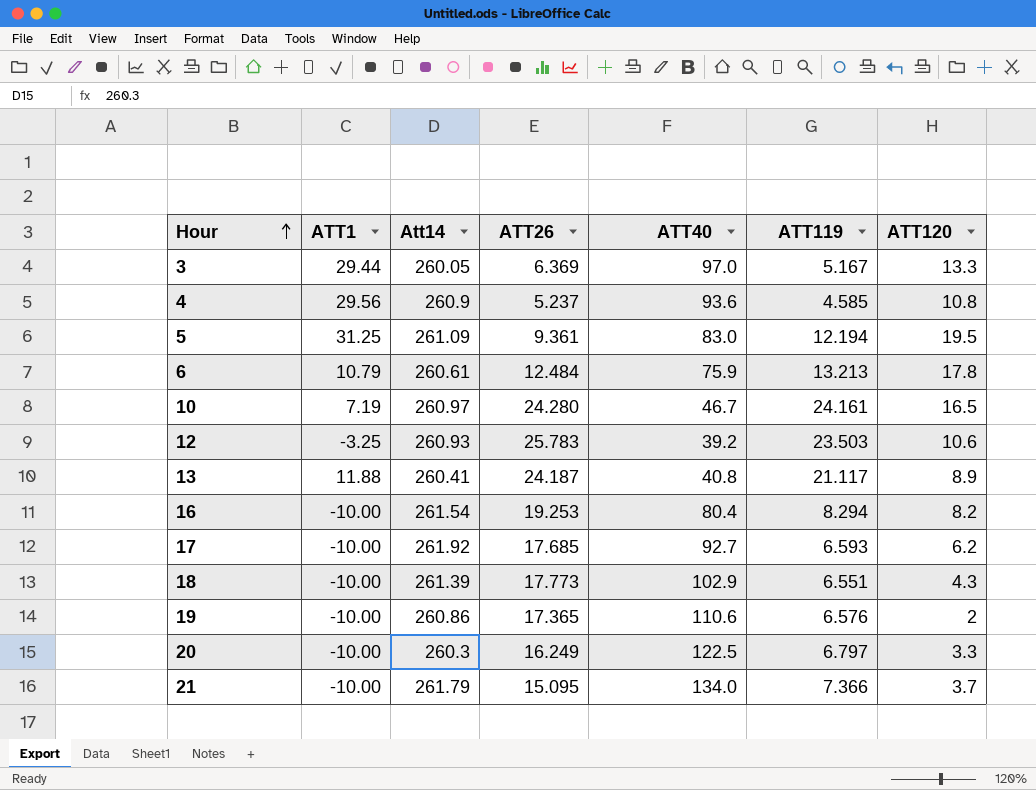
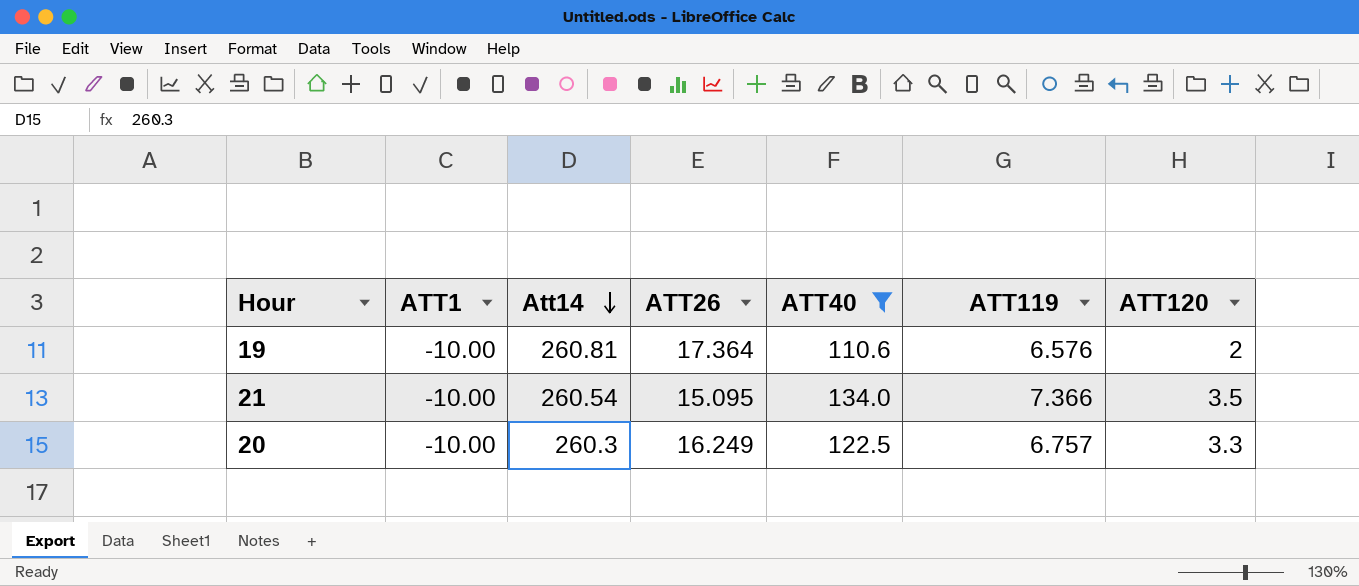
filter: none -> ATT40 >= 110.6
row order: Hour ascending -> Att14 descending
19 | Att14: 260.86 -> 260.81
19 | ATT26: 17.365 -> 17.364
21 | Att14: 261.79 -> 260.54
21 | ATT120: 3.7 -> 3.5
20 | ATT119: 6.797 -> 6.757

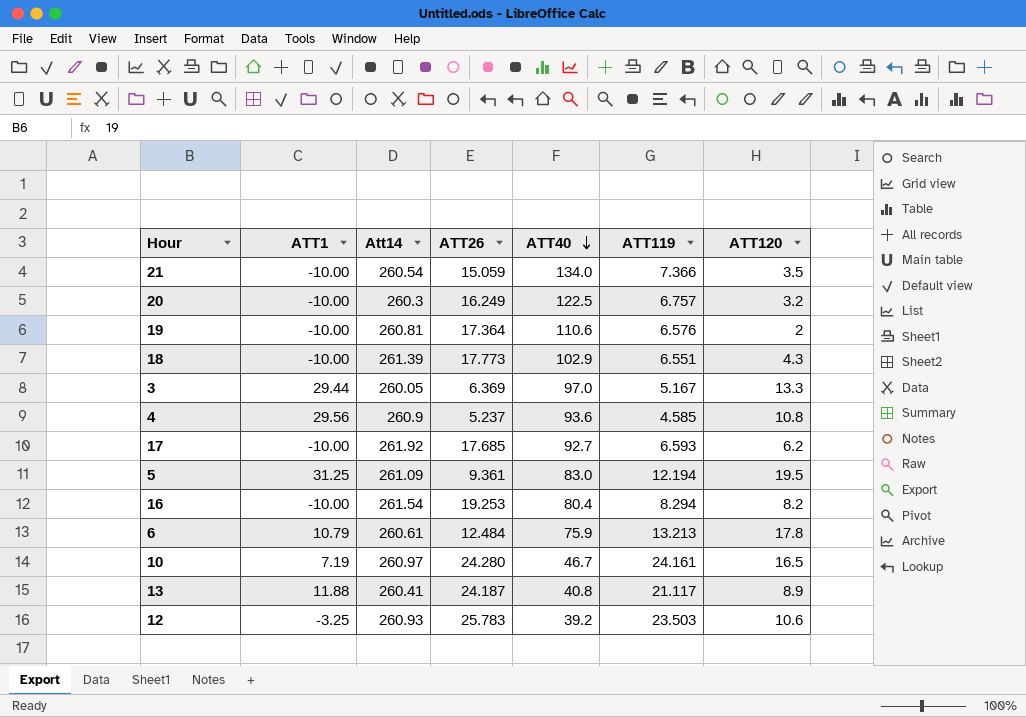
filter: ATT40 >= 110.6 -> none
row order: Att14 descending -> ATT40 descending
21 | ATT26: 15.095 -> 15.059
20 | ATT120: 3.3 -> 3.2

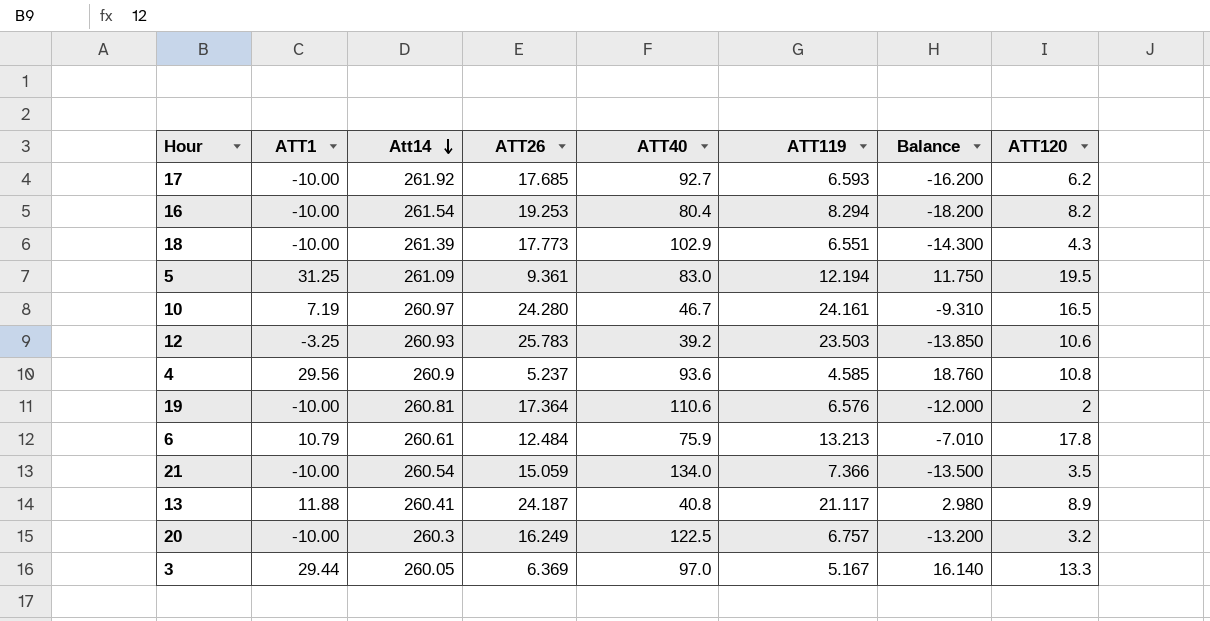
row order: ATT40 descending -> Att14 descending
column Balance | formula: none -> [ATT1] - [ATT120]

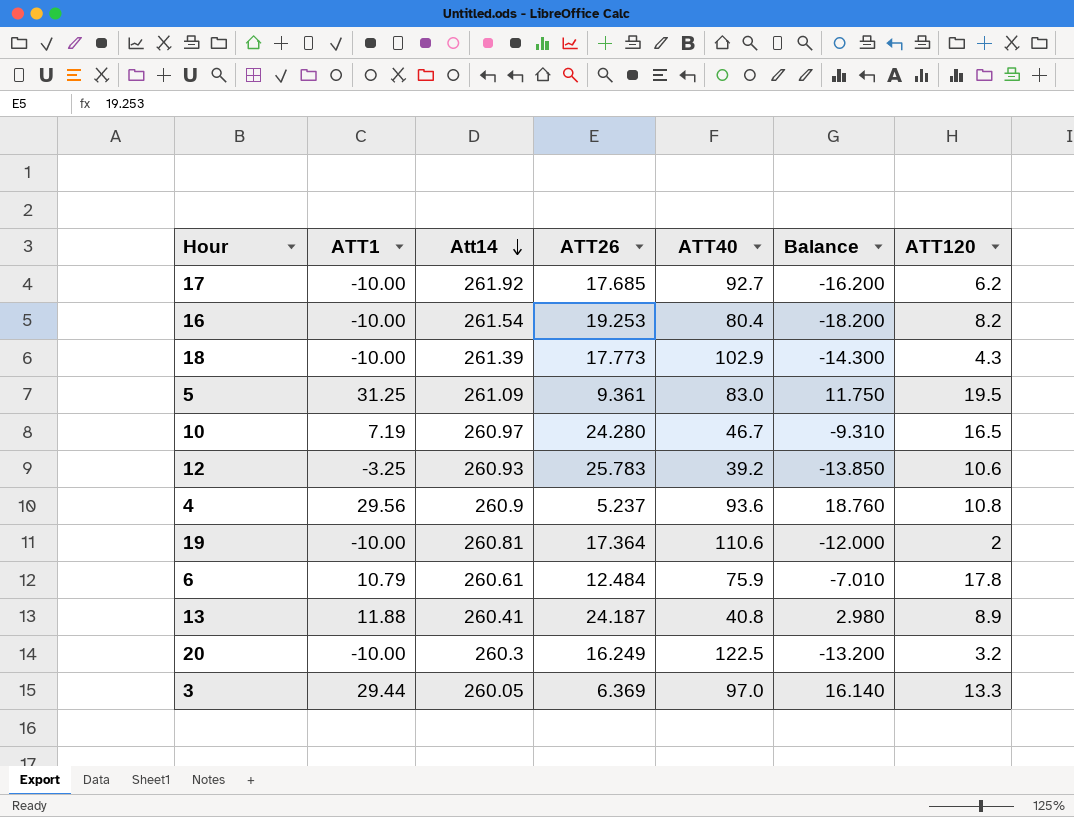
column ATT119 | position: 6 -> none
row 21: -10.00 | 260.54 | 15.059 | 134.0 | 7.366 | -13.500 | 3.5 -> none

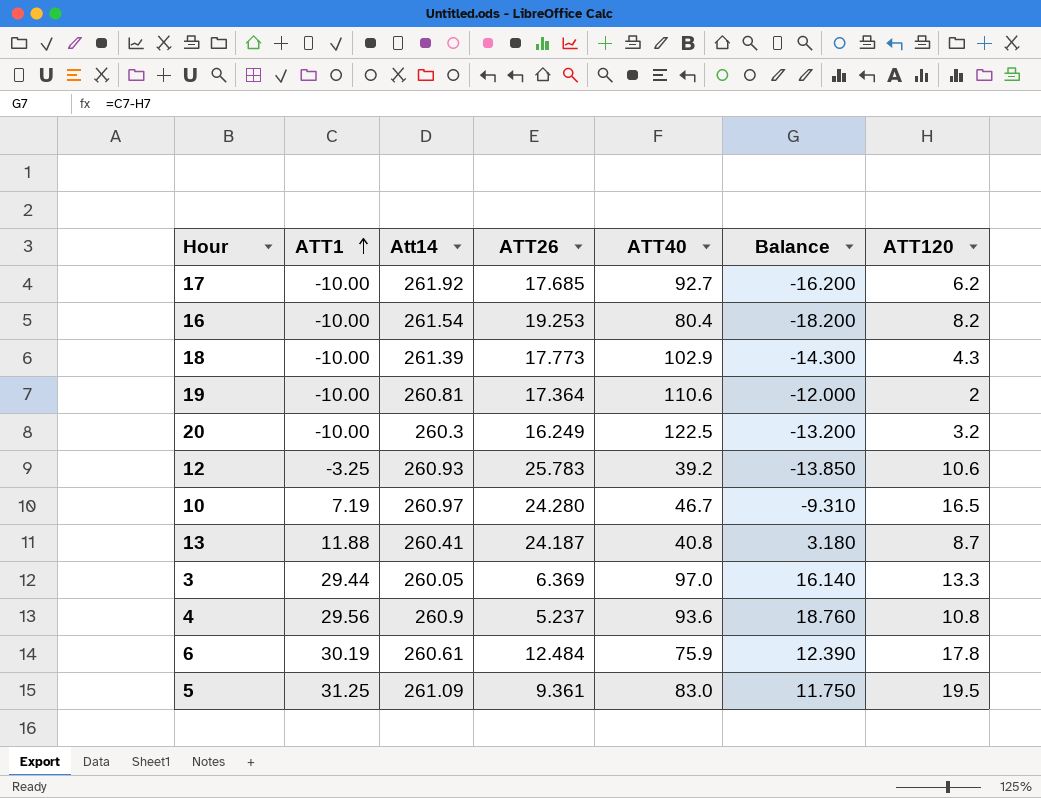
row order: Att14 descending -> ATT1 ascending
13 | Balance: 2.980 -> 3.180
13 | ATT120: 8.9 -> 8.7
6 | ATT1: 10.79 -> 30.19
6 | Balance: -7.010 -> 12.390

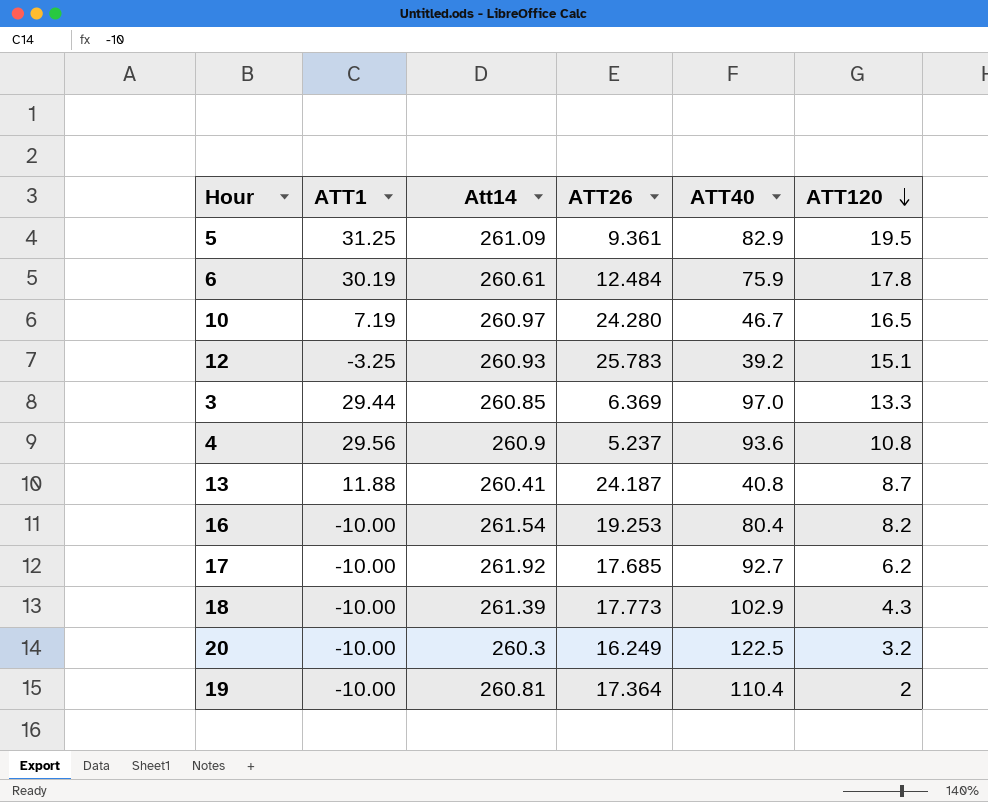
row order: ATT1 ascending -> ATT120 descending
column Balance | formula: [ATT1] - [ATT120] -> none
5 | ATT40: 83.0 -> 82.9
12 | ATT120: 10.6 -> 15.1
3 | Att14: 260.05 -> 260.85
19 | ATT40: 110.6 -> 110.4

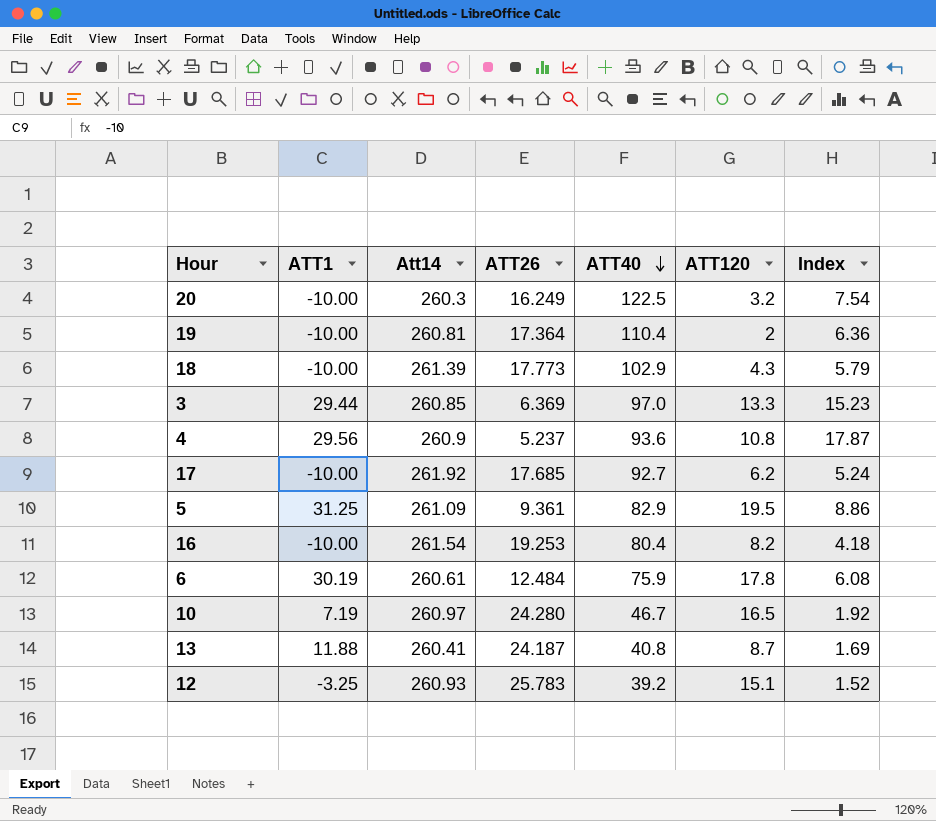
row order: ATT120 descending -> ATT40 descending
column Index | formula: none -> [ATT40] / [ATT26]

